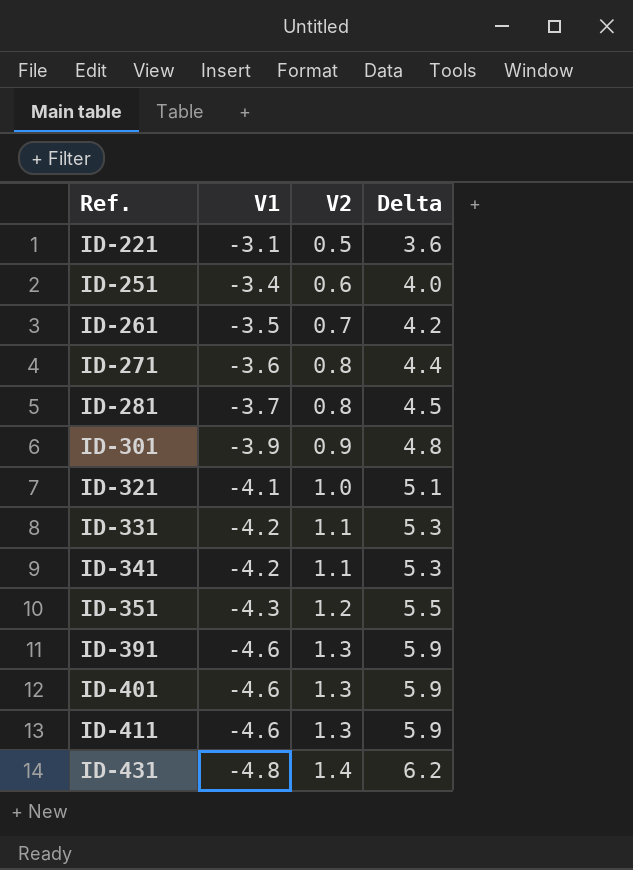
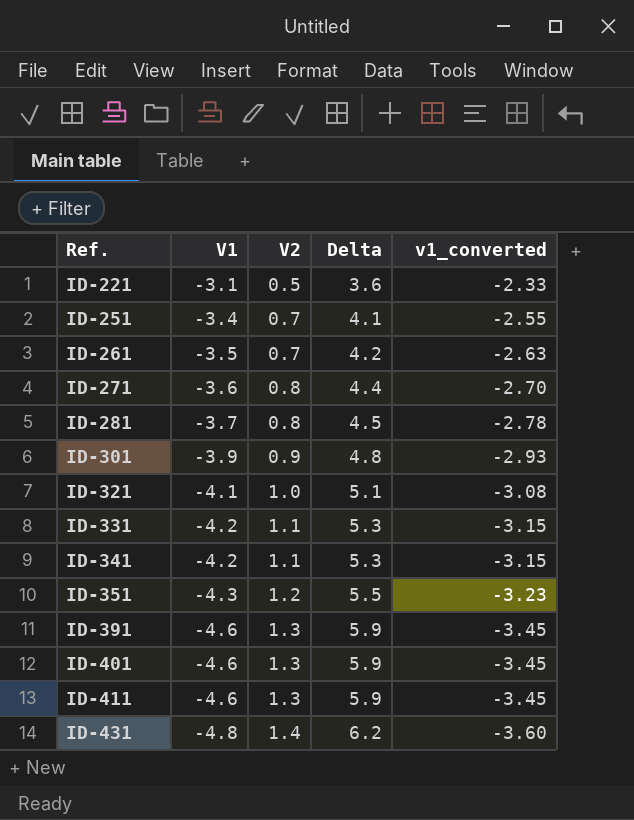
column v1_converted | formula: none -> [V1] * 0.75
ID-251 | V2: 0.6 -> 0.7
ID-251 | Delta: 4.0 -> 4.1

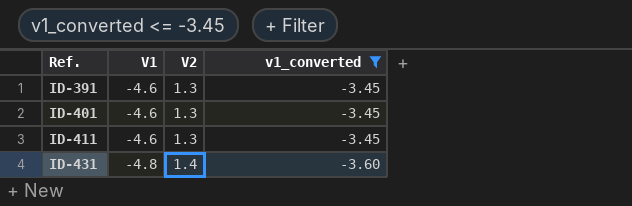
filter: none -> v1_converted <= -3.45
column Delta | formula: [V2] - [V1] -> none

